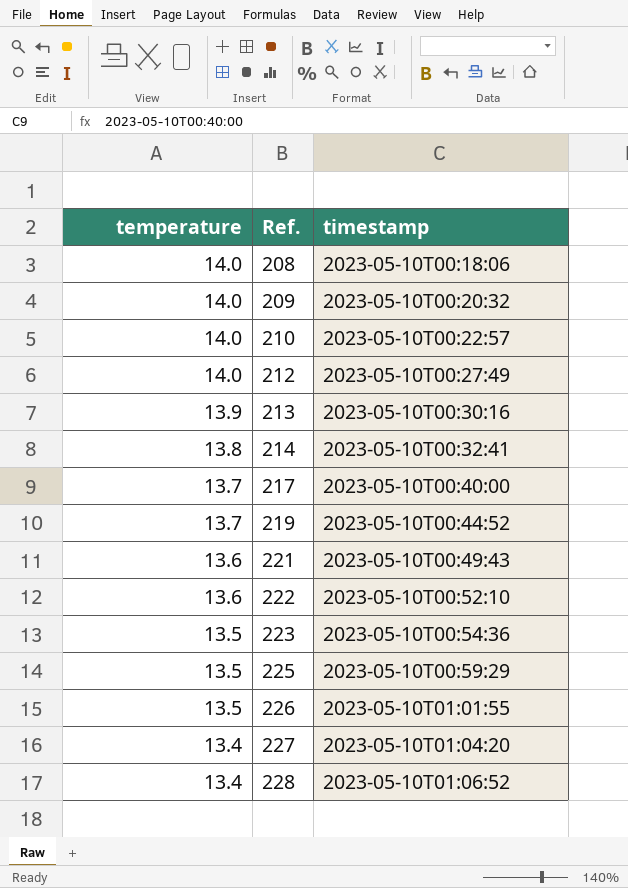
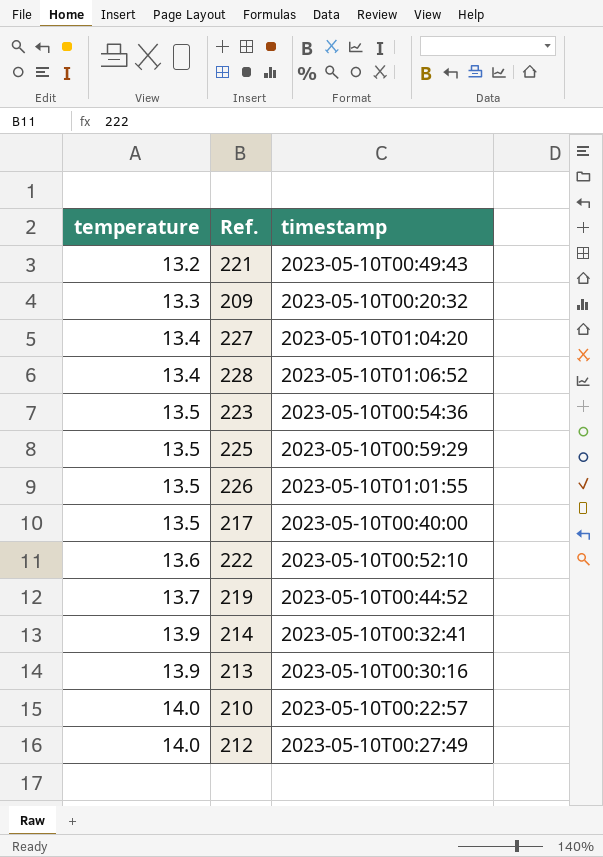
row order: temperature descending -> temperature ascending
row 208: 14.0 | 2023-05-10T00:18:06 -> none
221 | temperature: 13.6 -> 13.2
209 | temperature: 14.0 -> 13.3
217 | temperature: 13.7 -> 13.5
214 | temperature: 13.8 -> 13.9

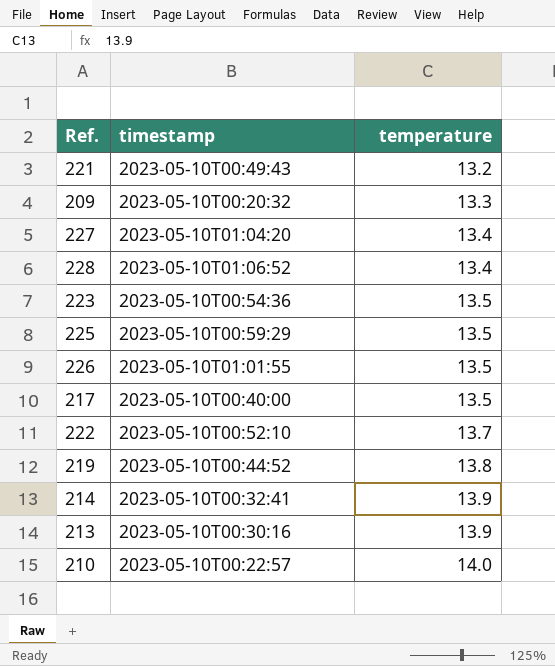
column temperature | position: 1 -> 3
row 212: 14.0 | 2023-05-10T00:27:49 -> none
222 | temperature: 13.6 -> 13.7
219 | temperature: 13.7 -> 13.8

